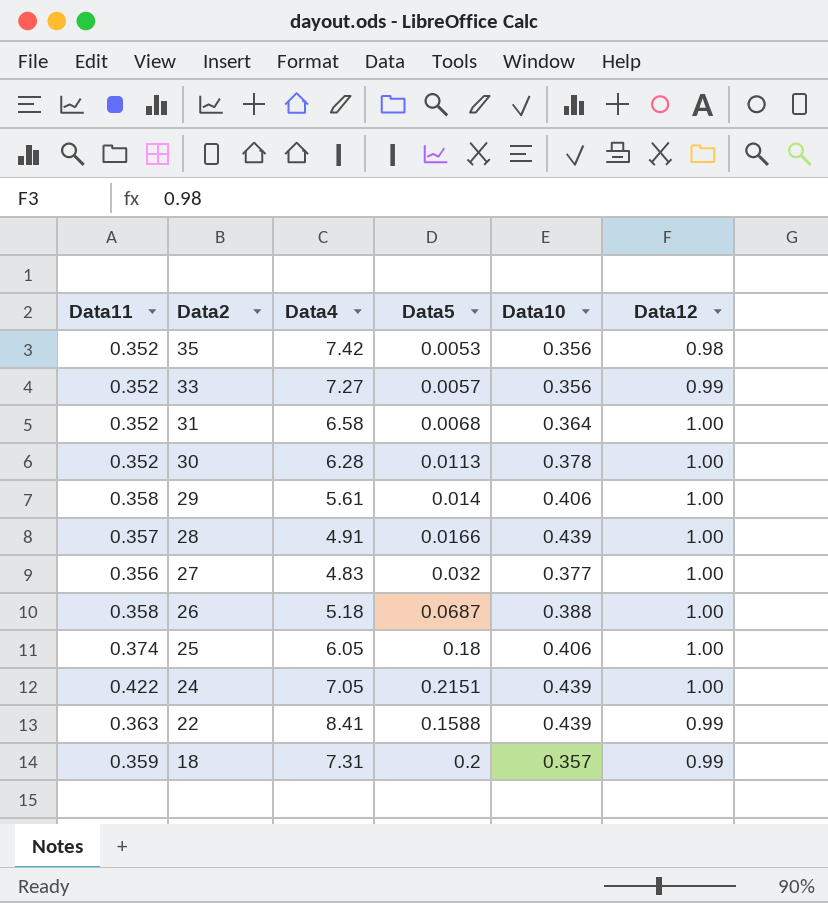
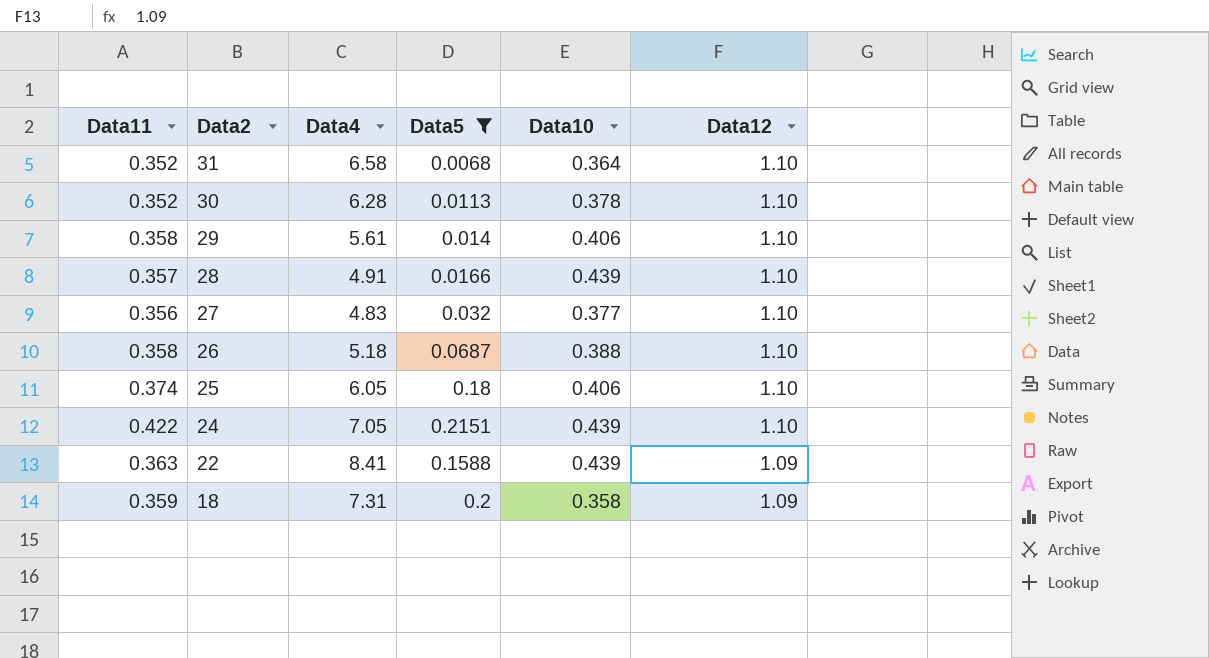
filter: none -> Data5 >= 0.0068
31 | Data12: 1.00 -> 1.10
30 | Data12: 1.00 -> 1.10
29 | Data12: 1.00 -> 1.10
28 | Data12: 1.00 -> 1.10
27 | Data12: 1.00 -> 1.10
26 | Data12: 1.00 -> 1.10
25 | Data12: 1.00 -> 1.10
24 | Data12: 1.00 -> 1.10
22 | Data12: 0.99 -> 1.09
18 | Data10: 0.357 -> 0.358
18 | Data12: 0.99 -> 1.09

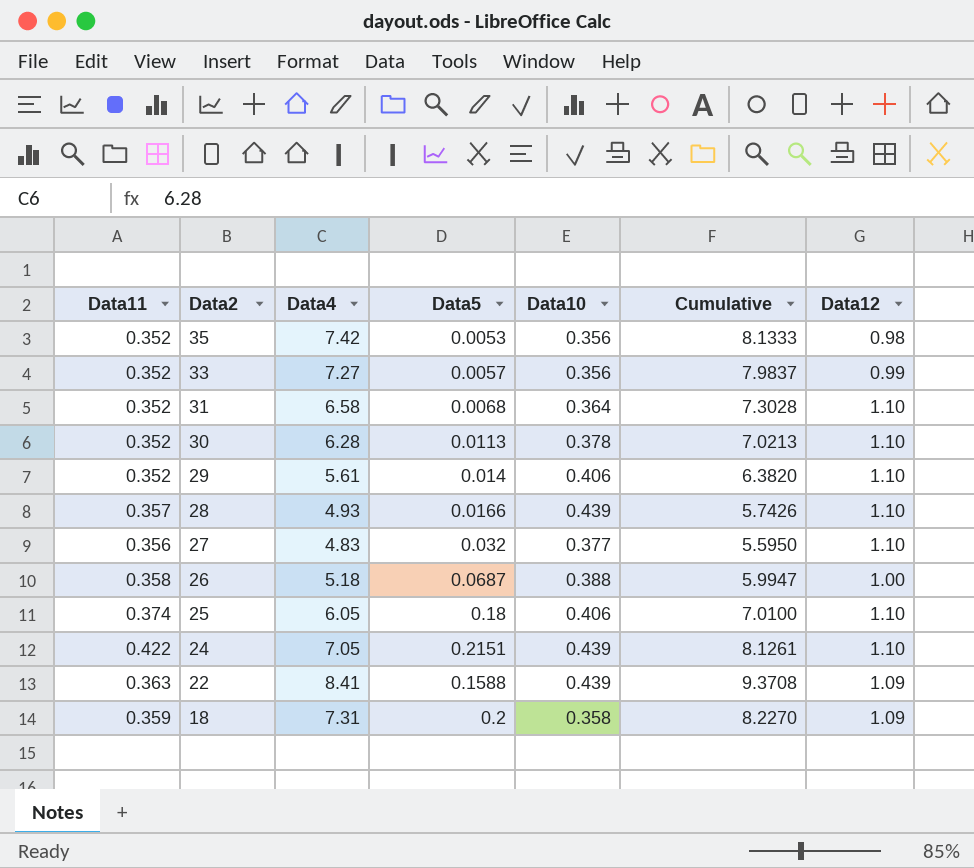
filter: Data5 >= 0.0068 -> none
column Cumulative | formula: none -> [Data11] + [Data4] + [Data5] + [Data10]
29 | Data11: 0.358 -> 0.352
28 | Data4: 4.91 -> 4.93
26 | Data12: 1.10 -> 1.00

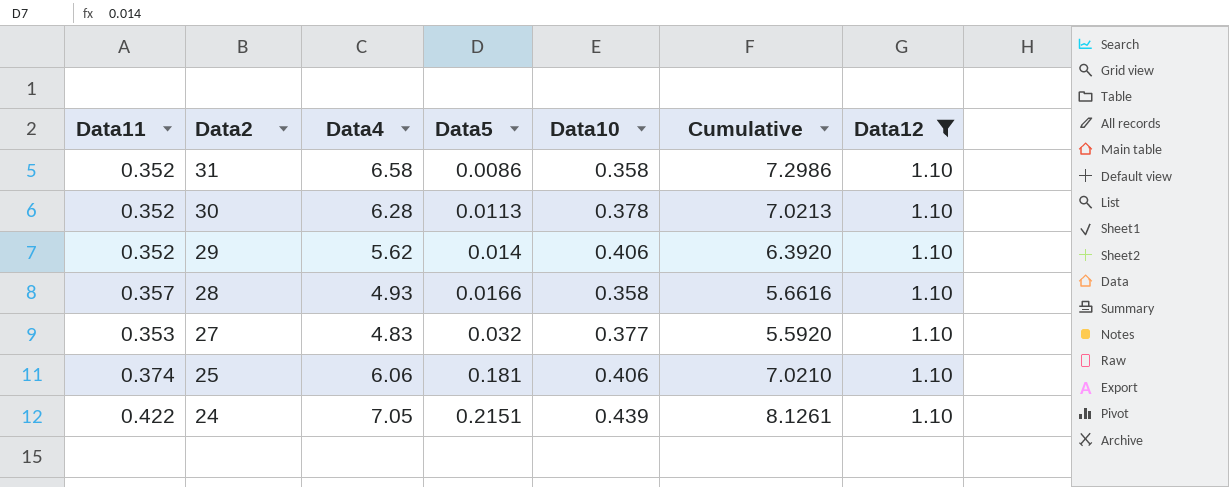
filter: none -> Data12 = 1.10
31 | Data5: 0.0068 -> 0.0086
31 | Data10: 0.364 -> 0.358
31 | Cumulative: 7.3028 -> 7.2986
29 | Data4: 5.61 -> 5.62
29 | Cumulative: 6.3820 -> 6.3920
28 | Data10: 0.439 -> 0.358
28 | Cumulative: 5.7426 -> 5.6616
27 | Data11: 0.356 -> 0.353
27 | Cumulative: 5.5950 -> 5.5920
25 | Data4: 6.05 -> 6.06
25 | Data5: 0.18 -> 0.181
25 | Cumulative: 7.0100 -> 7.0210

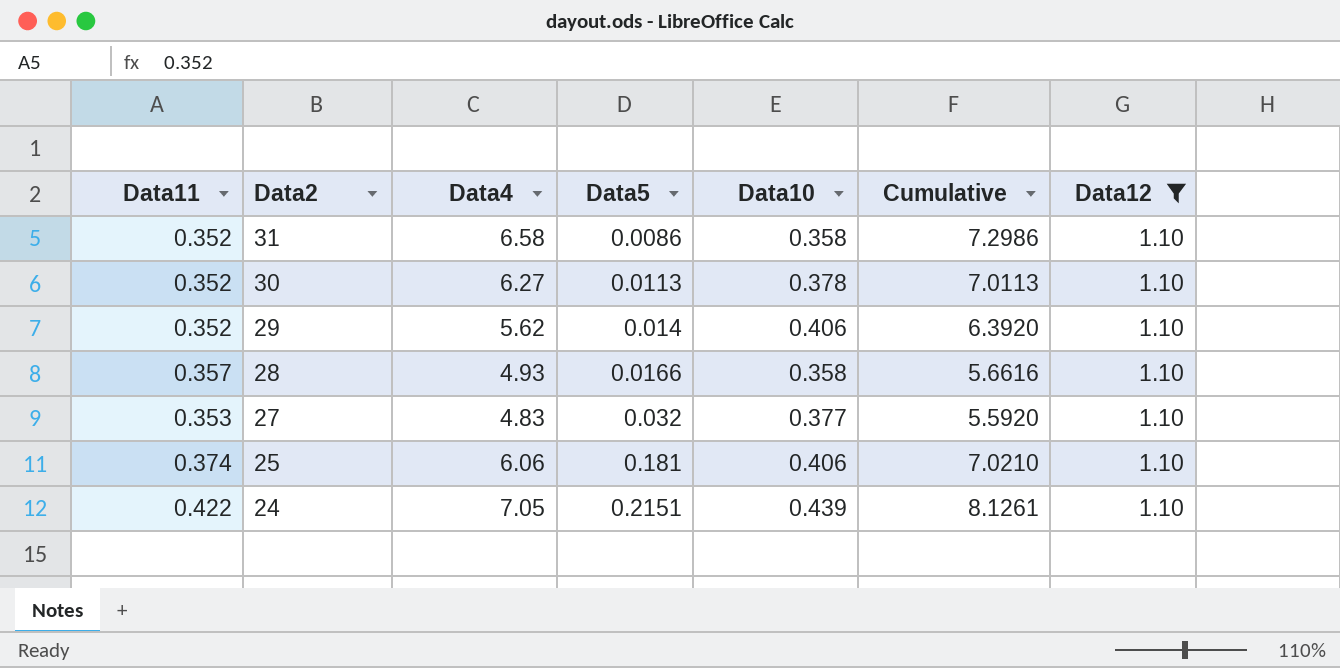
30 | Data4: 6.28 -> 6.27
30 | Cumulative: 7.0213 -> 7.0113

